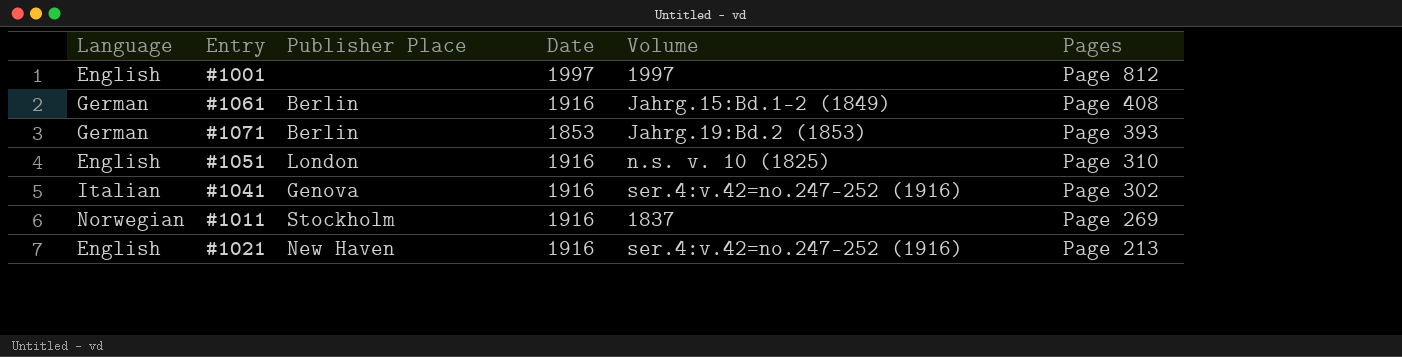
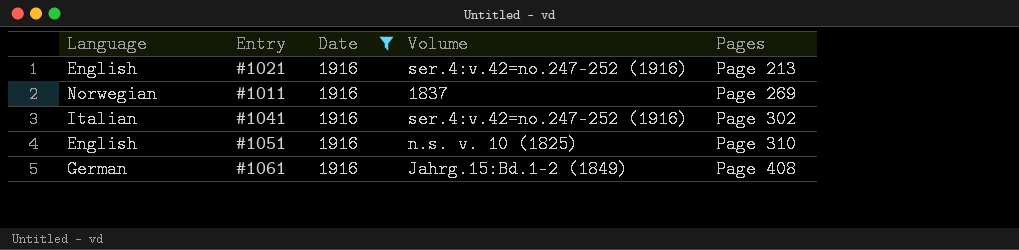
filter: none -> Date = 1916
row order: Pages descending -> Pages ascending
column Publisher Place | position: 3 -> none

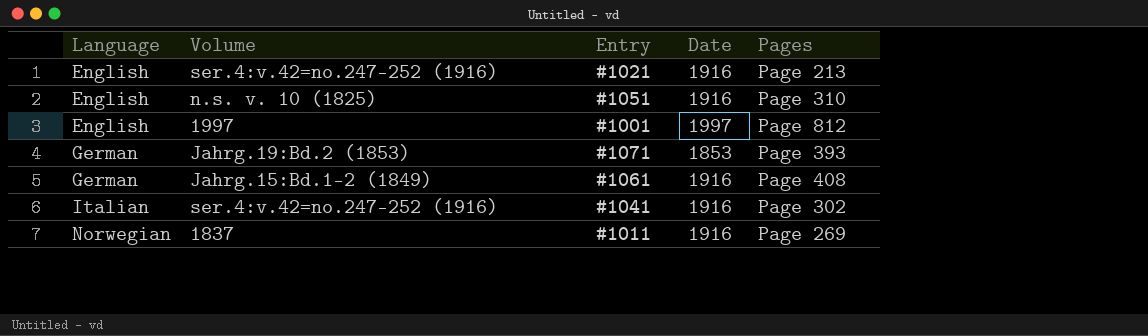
filter: Date = 1916 -> none
row order: Pages ascending -> Language ascending
column Volume | position: 4 -> 2

